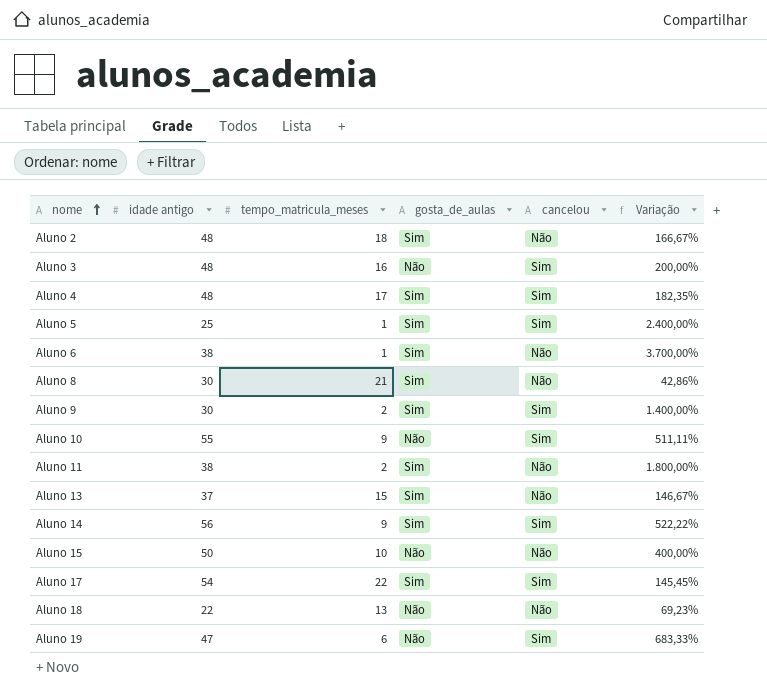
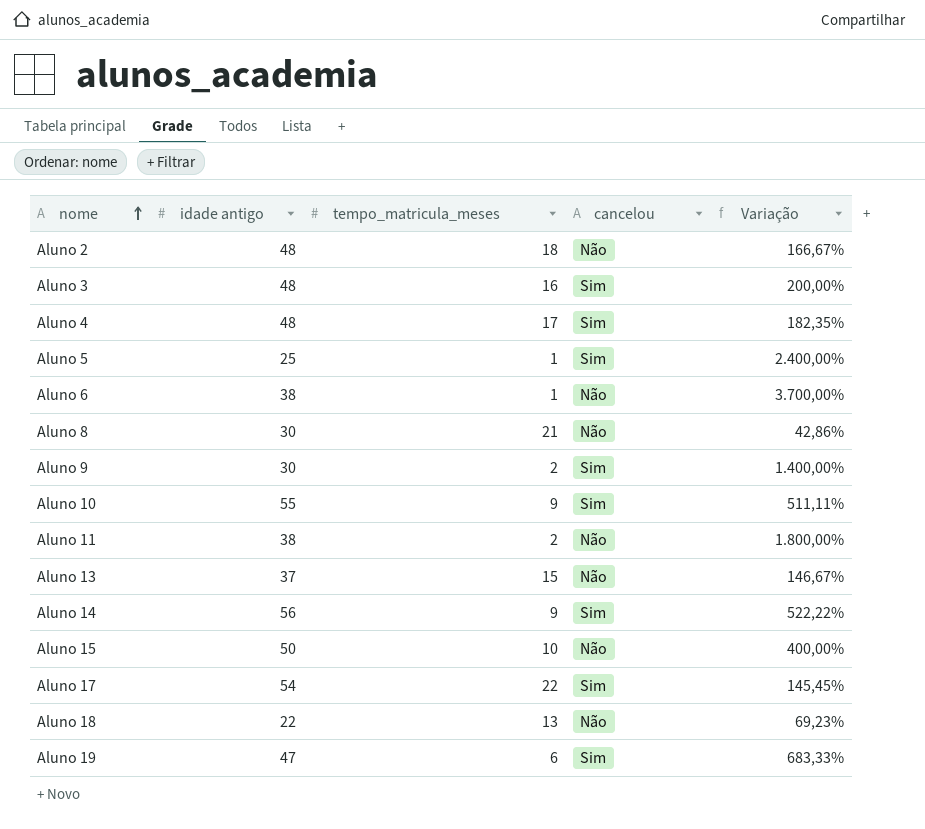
column gosta_de_aulas | position: 4 -> none

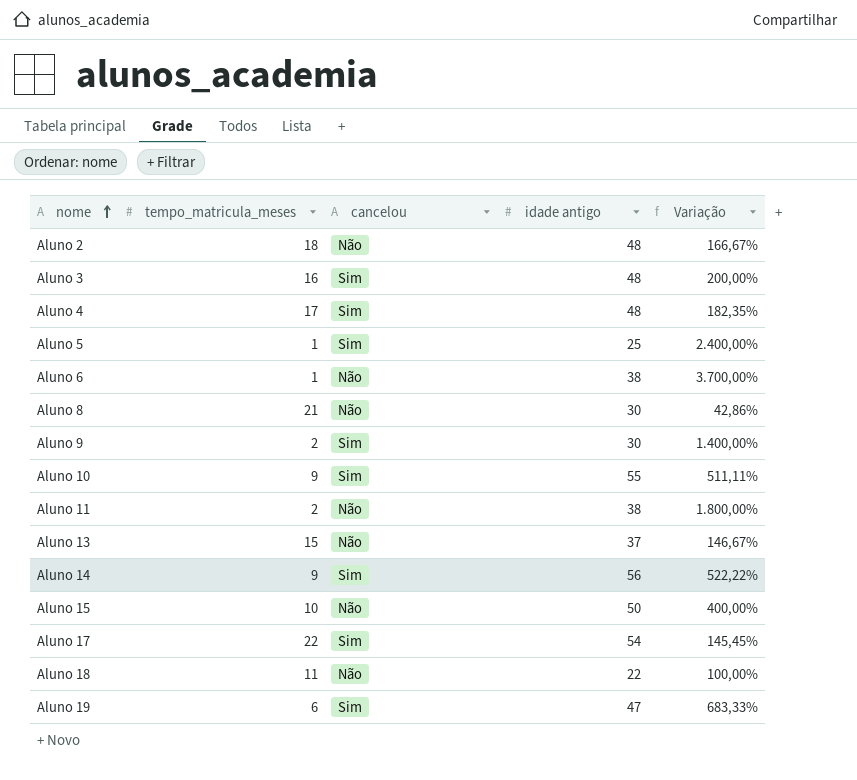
column idade antigo | position: 2 -> 4
Aluno 18 | tempo_matricula_meses: 13 -> 11
Aluno 18 | Variação: 69,23% -> 100,00%

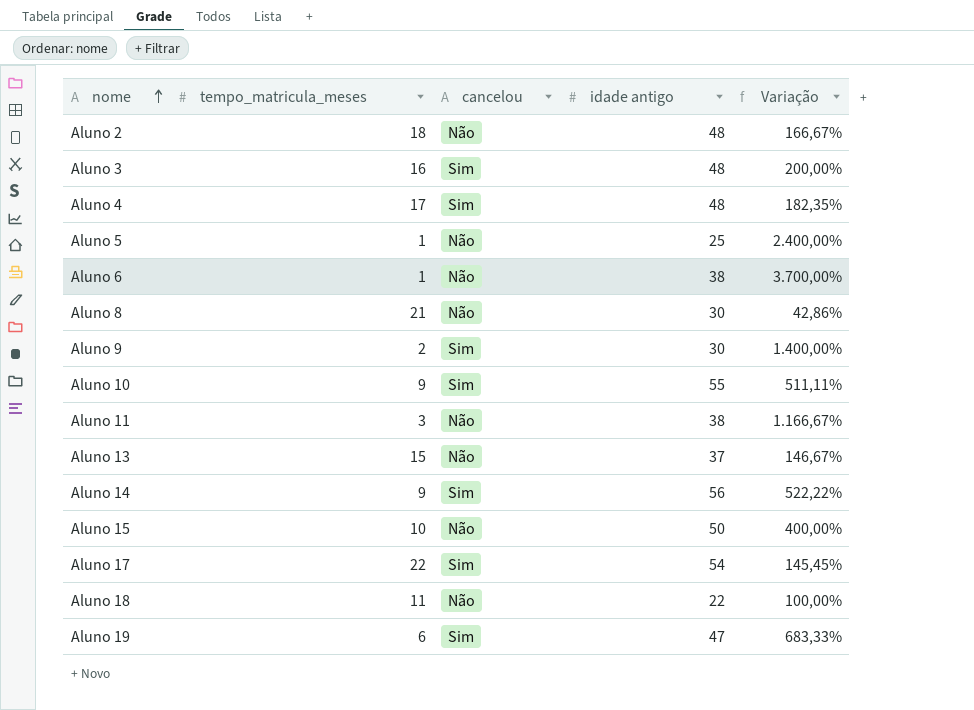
Aluno 5 | cancelou: Sim -> Não
Aluno 11 | tempo_matricula_meses: 2 -> 3
Aluno 11 | Variação: 1.800,00% -> 1.166,67%

